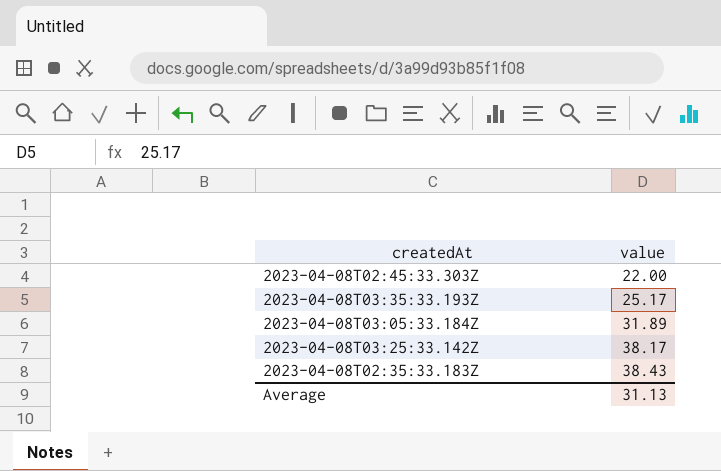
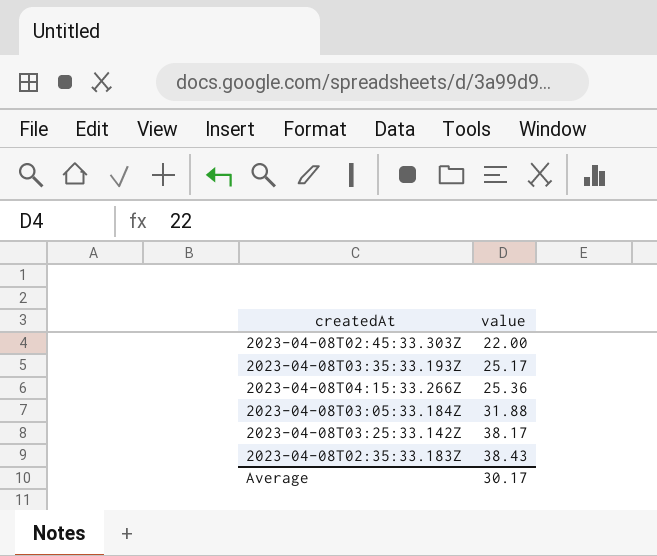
row 2023-04-08T04:15:33.266Z: none -> 25.36
2023-04-08T03:05:33.184Z | value: 31.89 -> 31.88
Average | value: 31.13 -> 30.17

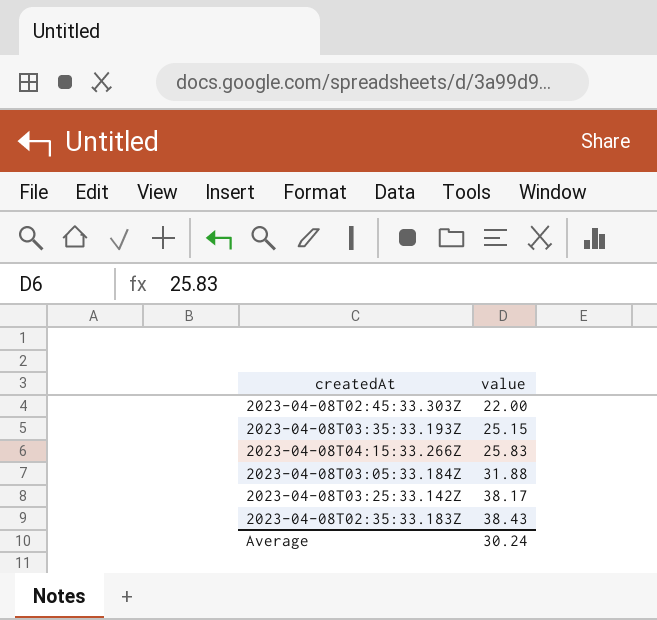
2023-04-08T03:35:33.193Z | value: 25.17 -> 25.15
2023-04-08T04:15:33.266Z | value: 25.36 -> 25.83
Average | value: 30.17 -> 30.24

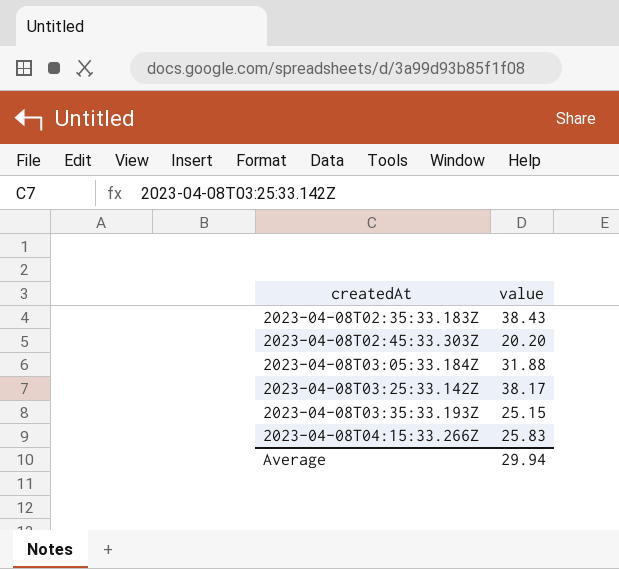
row order: value ascending -> createdAt ascending
2023-04-08T02:45:33.303Z | value: 22.00 -> 20.20
Average | value: 30.24 -> 29.94

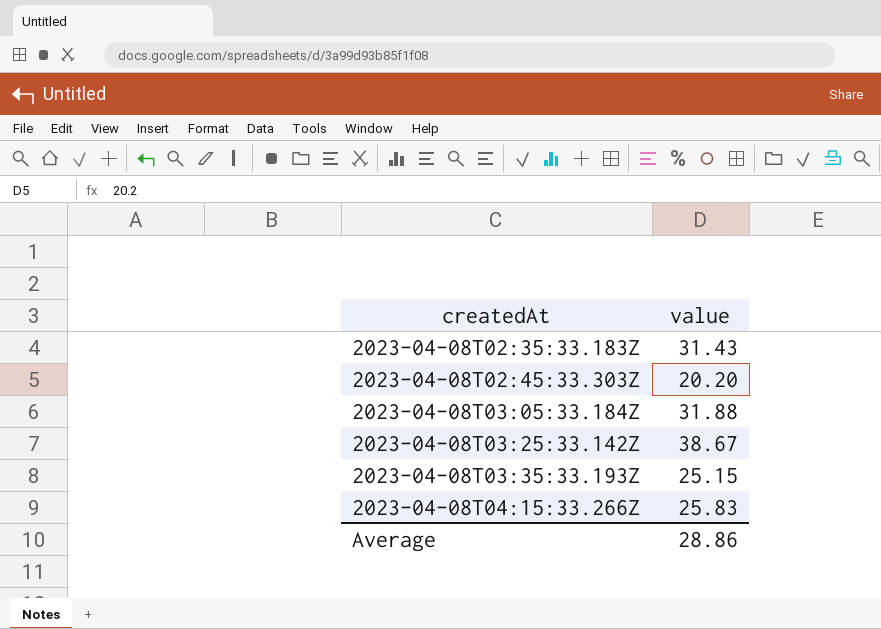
2023-04-08T02:35:33.183Z | value: 38.43 -> 31.43
2023-04-08T03:25:33.142Z | value: 38.17 -> 38.67
Average | value: 29.94 -> 28.86

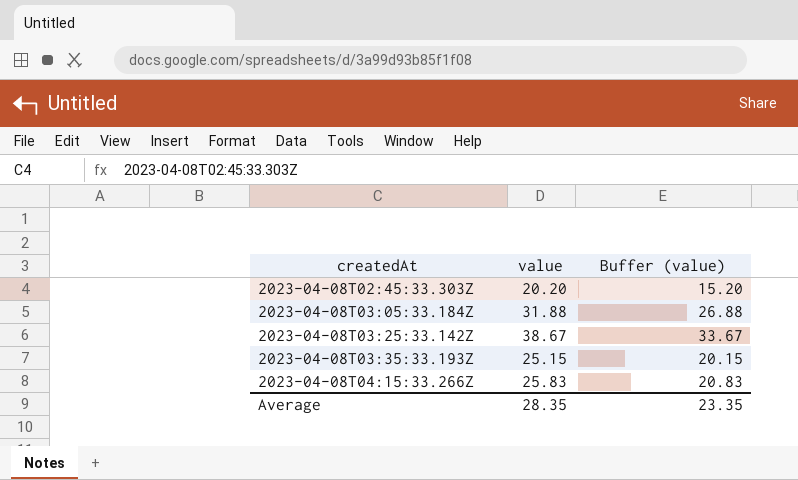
column Buffer (value) | formula: none -> [value] - 5
row 2023-04-08T02:35:33.183Z: 31.43 -> none
Average | value: 28.86 -> 28.35

